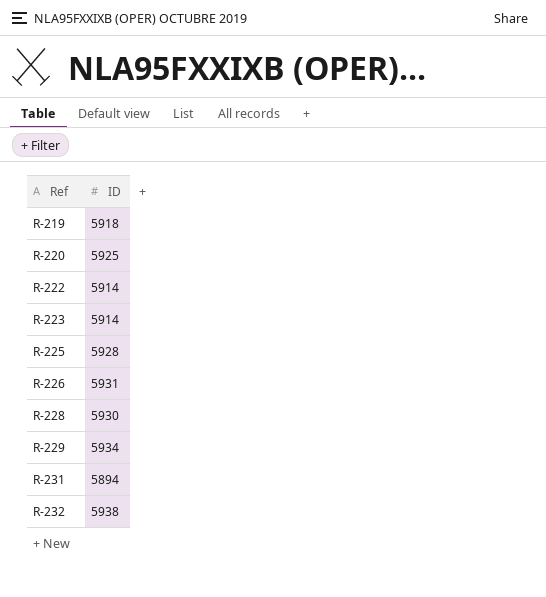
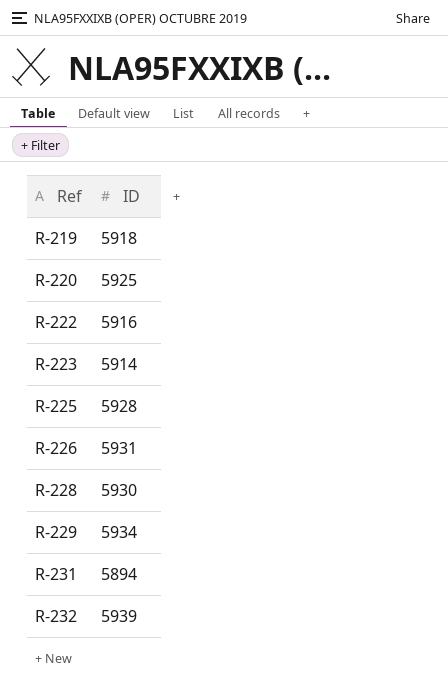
R-222 | ID: 5914 -> 5916
R-232 | ID: 5938 -> 5939

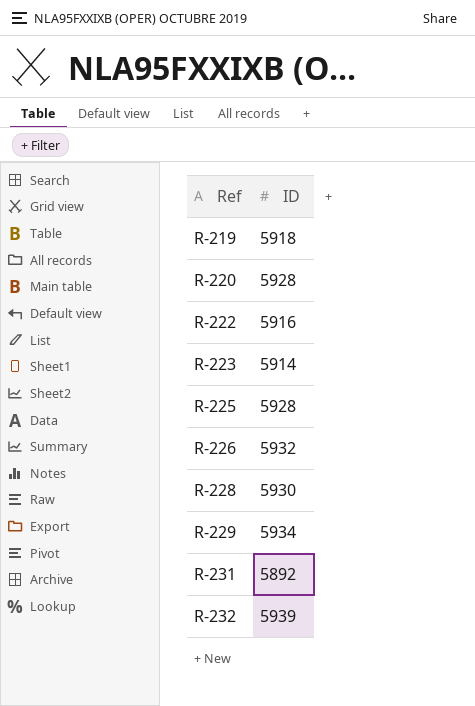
R-220 | ID: 5925 -> 5928
R-226 | ID: 5931 -> 5932
R-231 | ID: 5894 -> 5892

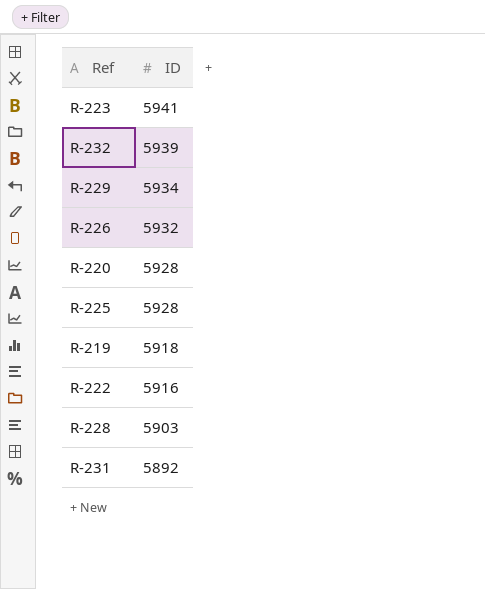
row order: Ref ascending -> ID descending
R-223 | ID: 5914 -> 5941
R-228 | ID: 5930 -> 5903

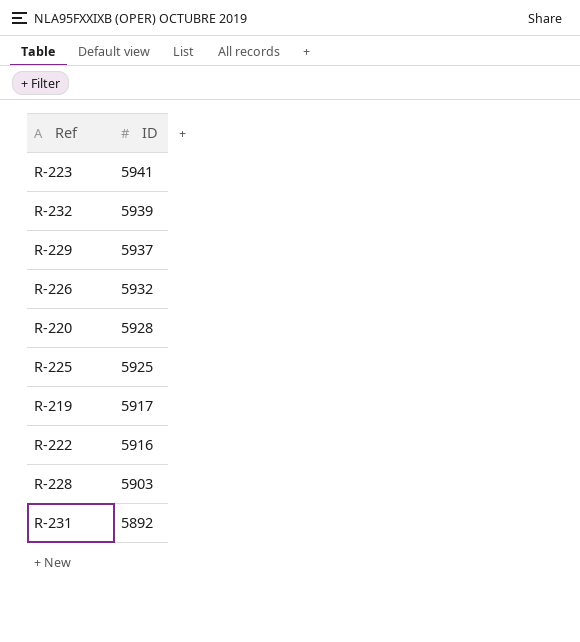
R-229 | ID: 5934 -> 5937
R-225 | ID: 5928 -> 5925
R-219 | ID: 5918 -> 5917

